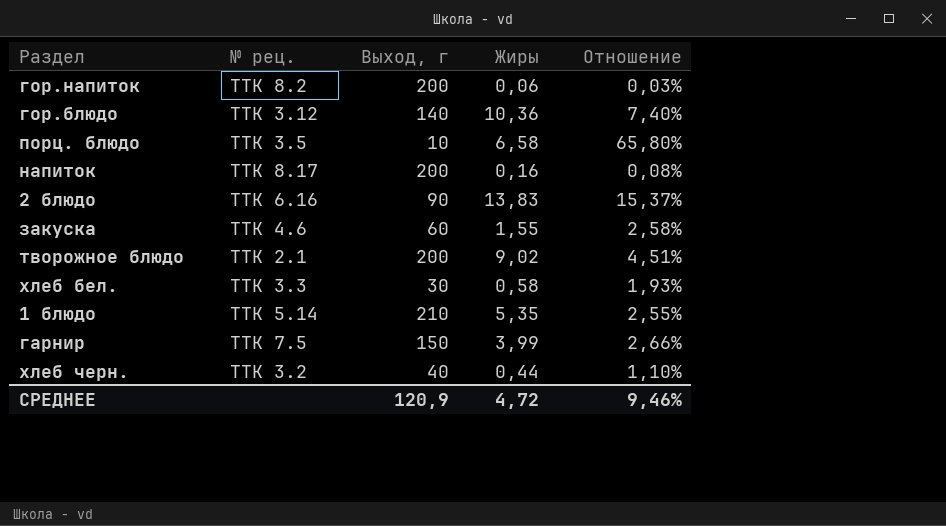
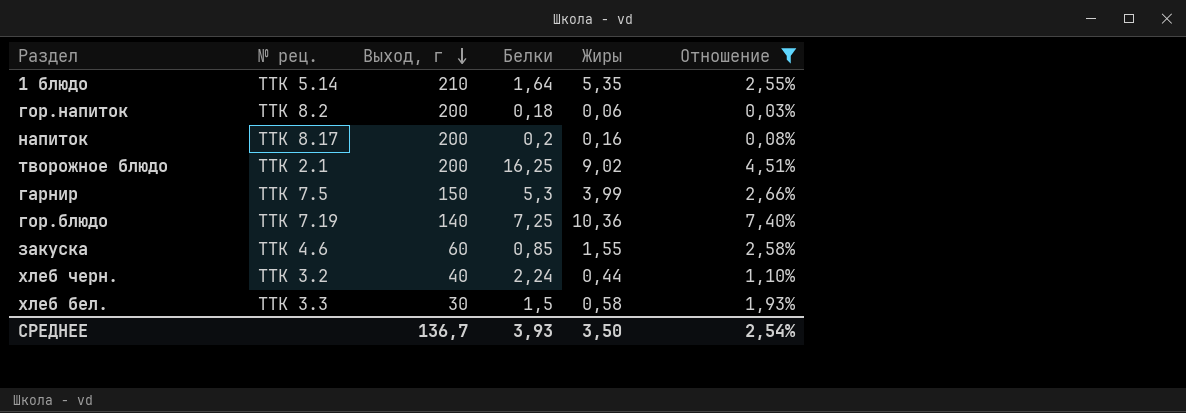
filter: none -> Отношение <= 7,40%
row order: none -> Выход, г descending
column Белки | position: none -> 4
гор.блюдо | № рец.: ТТК 3.12 -> ТТК 7.19
СРЕДНЕЕ | Выход, г: 120,9 -> 136,7
СРЕДНЕЕ | Жиры: 4,72 -> 3,50
СРЕДНЕЕ | Отношение: 9,46% -> 2,54%

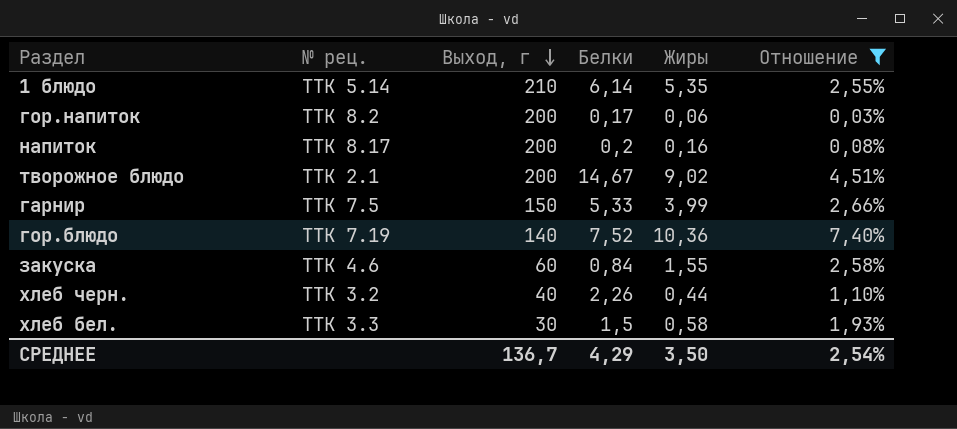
1 блюдо | Белки: 1,64 -> 6,14
гор.напиток | Белки: 0,18 -> 0,17
творожное блюдо | Белки: 16,25 -> 14,67
гарнир | Белки: 5,3 -> 5,33
гор.блюдо | Белки: 7,25 -> 7,52
закуска | Белки: 0,85 -> 0,84
хлеб черн. | Белки: 2,24 -> 2,26
СРЕДНЕЕ | Белки: 3,93 -> 4,29

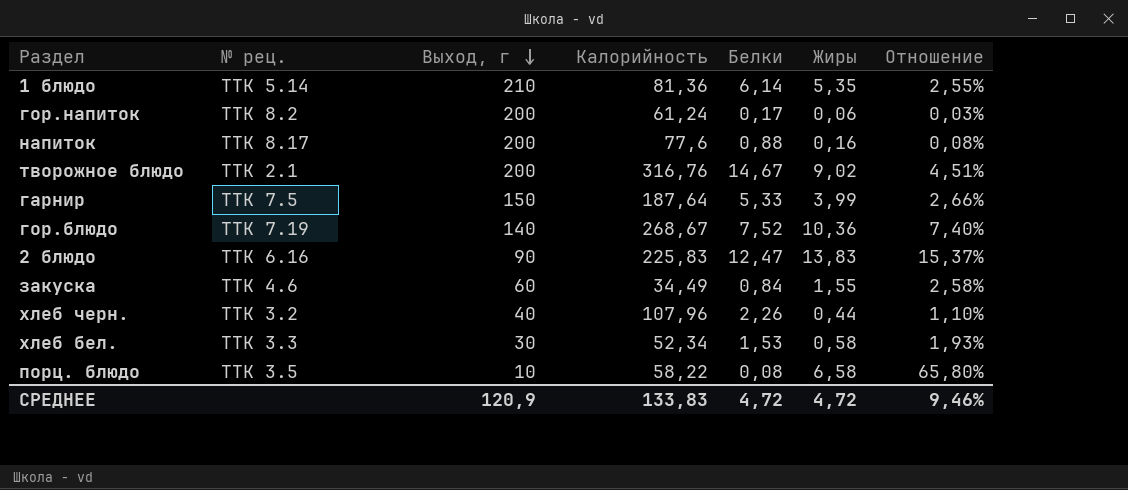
filter: Отношение <= 7,40% -> none
column Калорийность | position: none -> 4
напиток | Белки: 0,2 -> 0,88
хлеб бел. | Белки: 1,5 -> 1,53
СРЕДНЕЕ | Выход, г: 136,7 -> 120,9
СРЕДНЕЕ | Белки: 4,29 -> 4,72
СРЕДНЕЕ | Жиры: 3,50 -> 4,72
СРЕДНЕЕ | Отношение: 2,54% -> 9,46%

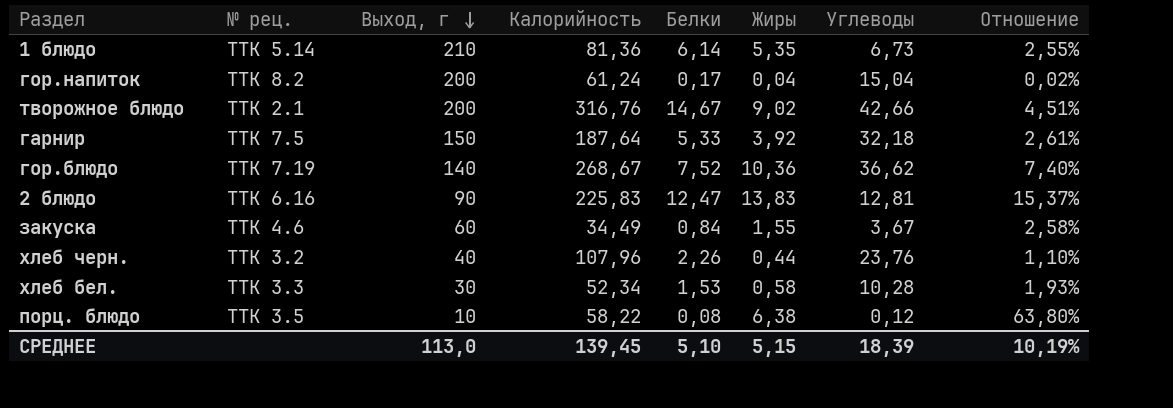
column Углеводы | position: none -> 7
row напиток: ТТК 8.17 | 200 | 77,6 | 0,88 | 0,16 | 0,08% -> none
гор.напиток | Жиры: 0,06 -> 0,04
гор.напиток | Отношение: 0,03% -> 0,02%
гарнир | Жиры: 3,99 -> 3,92
гарнир | Отношение: 2,66% -> 2,61%
порц. блюдо | Жиры: 6,58 -> 6,38
порц. блюдо | Отношение: 65,80% -> 63,80%
СРЕДНЕЕ | Выход, г: 120,9 -> 113,0
СРЕДНЕЕ | Калорийность: 133,83 -> 139,45
СРЕДНЕЕ | Белки: 4,72 -> 5,10
СРЕДНЕЕ | Жиры: 4,72 -> 5,15
СРЕДНЕЕ | Отношение: 9,46% -> 10,19%

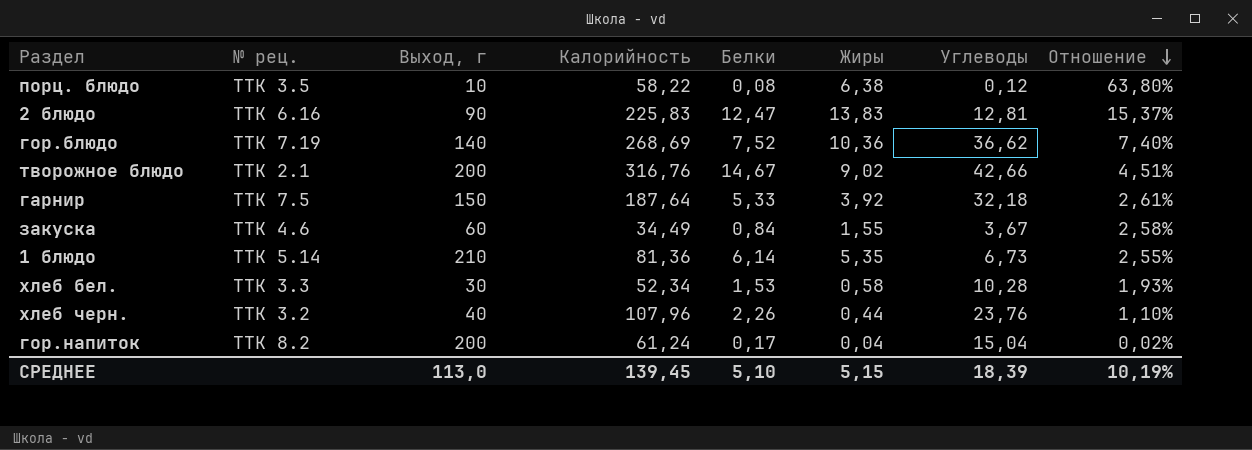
row order: Выход, г descending -> Отношение descending
гор.блюдо | Калорийность: 268,67 -> 268,69

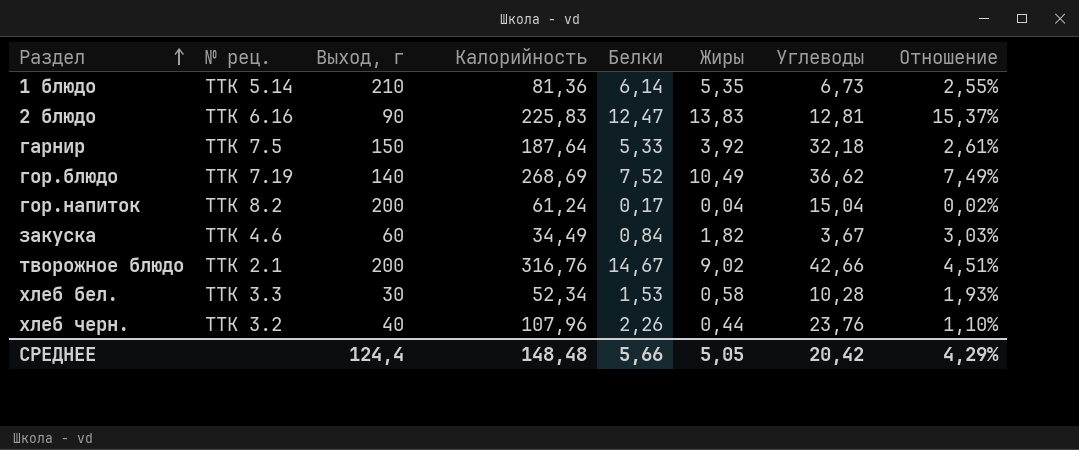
row order: Отношение descending -> Раздел ascending
row порц. блюдо: ТТК 3.5 | 10 | 58,22 | 0,08 | 6,38 | 0,12 | 63,80% -> none
гор.блюдо | Жиры: 10,36 -> 10,49
гор.блюдо | Отношение: 7,40% -> 7,49%
закуска | Жиры: 1,55 -> 1,82
закуска | Отношение: 2,58% -> 3,03%
СРЕДНЕЕ | Выход, г: 113,0 -> 124,4
СРЕДНЕЕ | Калорийность: 139,45 -> 148,48
СРЕДНЕЕ | Белки: 5,10 -> 5,66
СРЕДНЕЕ | Жиры: 5,15 -> 5,05
СРЕДНЕЕ | Углеводы: 18,39 -> 20,42
СРЕДНЕЕ | Отношение: 10,19% -> 4,29%

